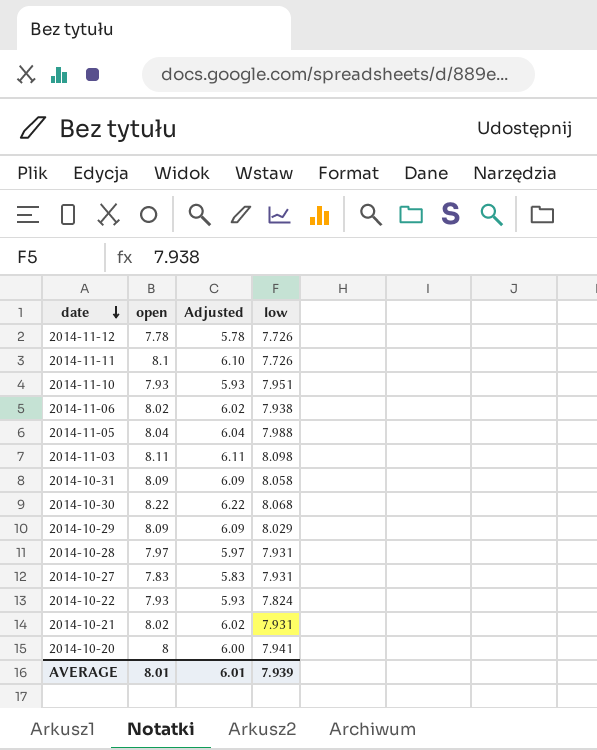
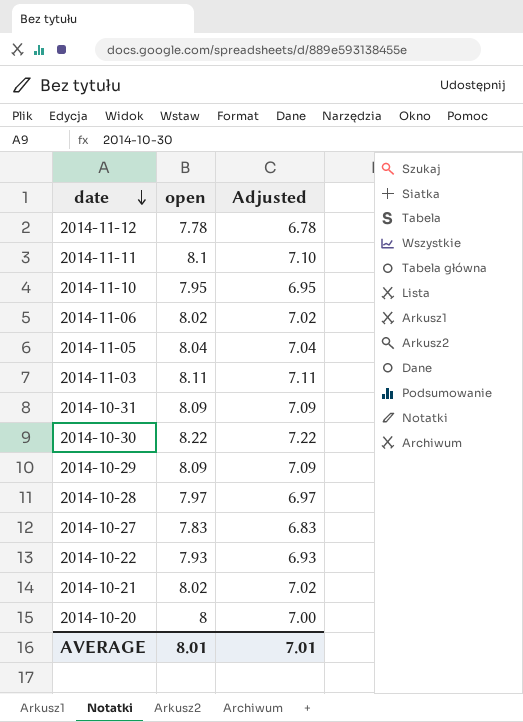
column low | position: 4 -> none
column Adjusted | formula: [open] - 2 -> [open] - 1
2014-11-10 | open: 7.93 -> 7.95
AVERAGE | Adjusted: 6.01 -> 7.01

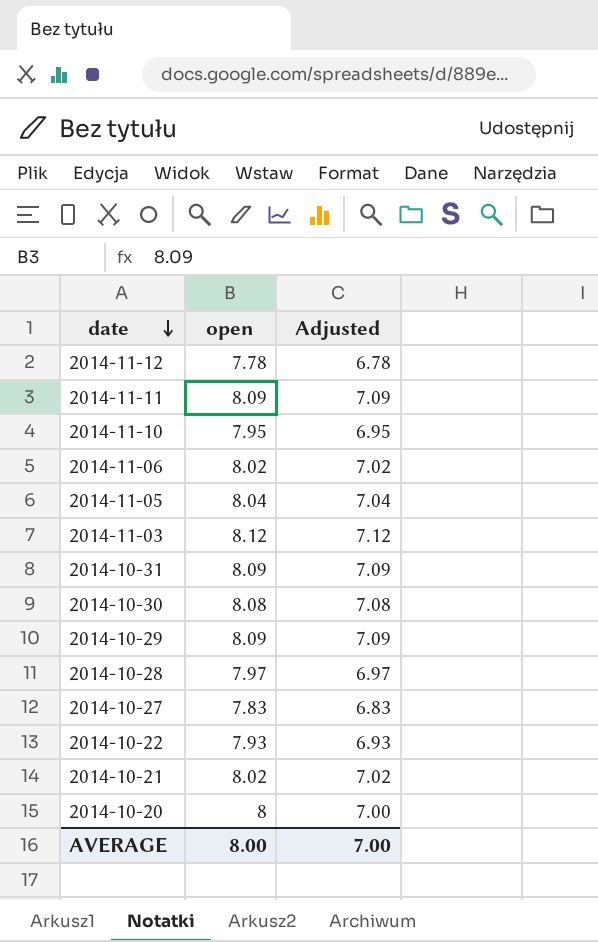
2014-11-11 | open: 8.1 -> 8.09
2014-11-11 | Adjusted: 7.10 -> 7.09
2014-11-03 | open: 8.11 -> 8.12
2014-11-03 | Adjusted: 7.11 -> 7.12
2014-10-30 | open: 8.22 -> 8.08
2014-10-30 | Adjusted: 7.22 -> 7.08
AVERAGE | open: 8.01 -> 8.00
AVERAGE | Adjusted: 7.01 -> 7.00

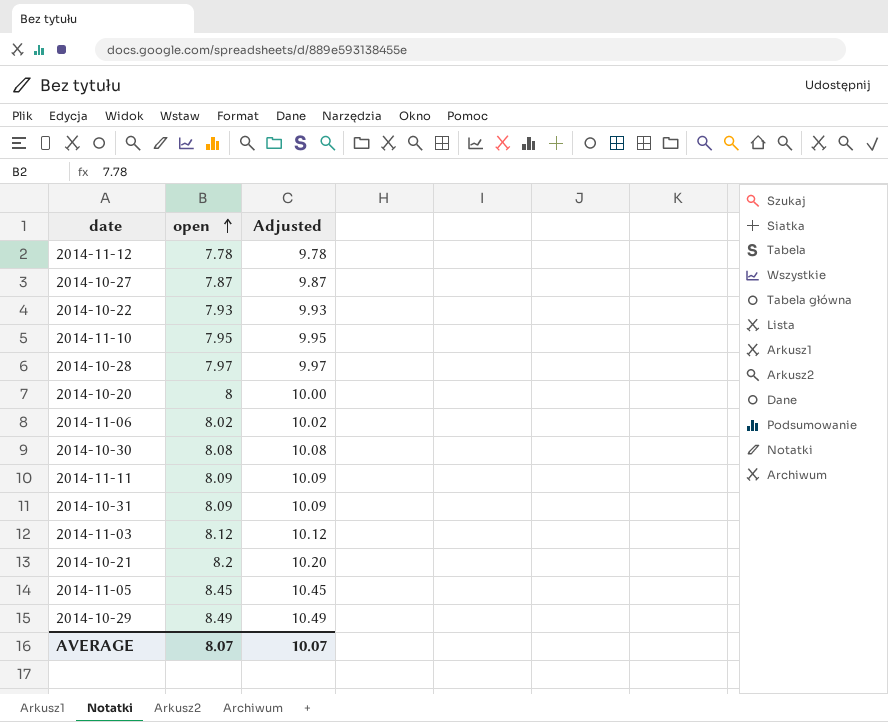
row order: date descending -> open ascending
column Adjusted | formula: [open] - 1 -> [open] + 2
2014-10-27 | open: 7.83 -> 7.87
2014-10-21 | open: 8.02 -> 8.2
2014-11-05 | open: 8.04 -> 8.45
2014-10-29 | open: 8.09 -> 8.49
AVERAGE | open: 8.00 -> 8.07
AVERAGE | Adjusted: 7.00 -> 10.07

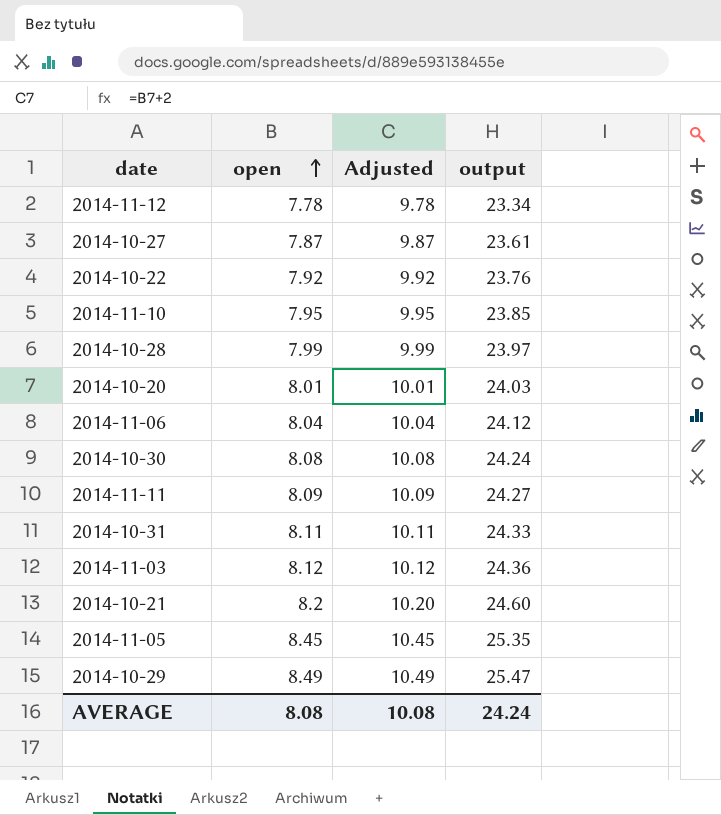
column output | formula: none -> [open] * 3
2014-10-22 | open: 7.93 -> 7.92
2014-10-22 | Adjusted: 9.93 -> 9.92
2014-10-28 | open: 7.97 -> 7.99
2014-10-28 | Adjusted: 9.97 -> 9.99
2014-10-20 | open: 8 -> 8.01
2014-10-20 | Adjusted: 10.00 -> 10.01
2014-11-06 | open: 8.02 -> 8.04
2014-11-06 | Adjusted: 10.02 -> 10.04
2014-10-31 | open: 8.09 -> 8.11
2014-10-31 | Adjusted: 10.09 -> 10.11
AVERAGE | open: 8.07 -> 8.08
AVERAGE | Adjusted: 10.07 -> 10.08

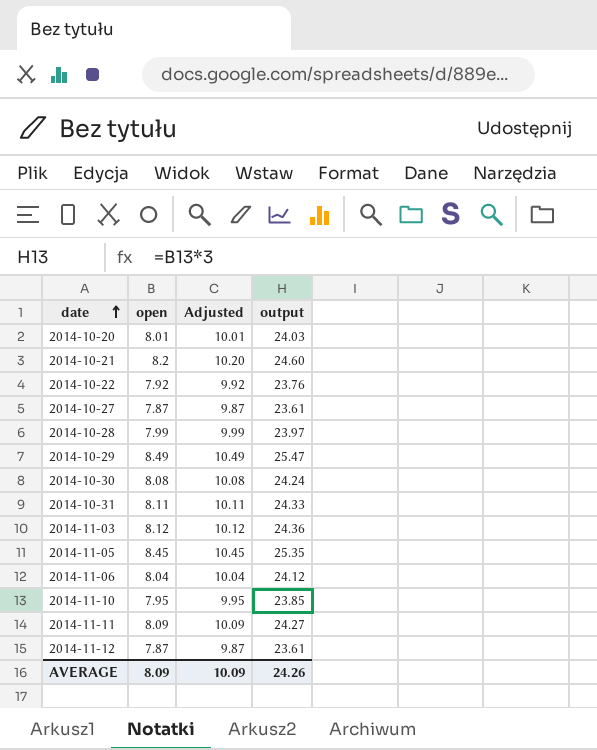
row order: open ascending -> date ascending
2014-11-12 | open: 7.78 -> 7.87
2014-11-12 | Adjusted: 9.78 -> 9.87
2014-11-12 | output: 23.34 -> 23.61
AVERAGE | open: 8.08 -> 8.09
AVERAGE | Adjusted: 10.08 -> 10.09
AVERAGE | output: 24.24 -> 24.26

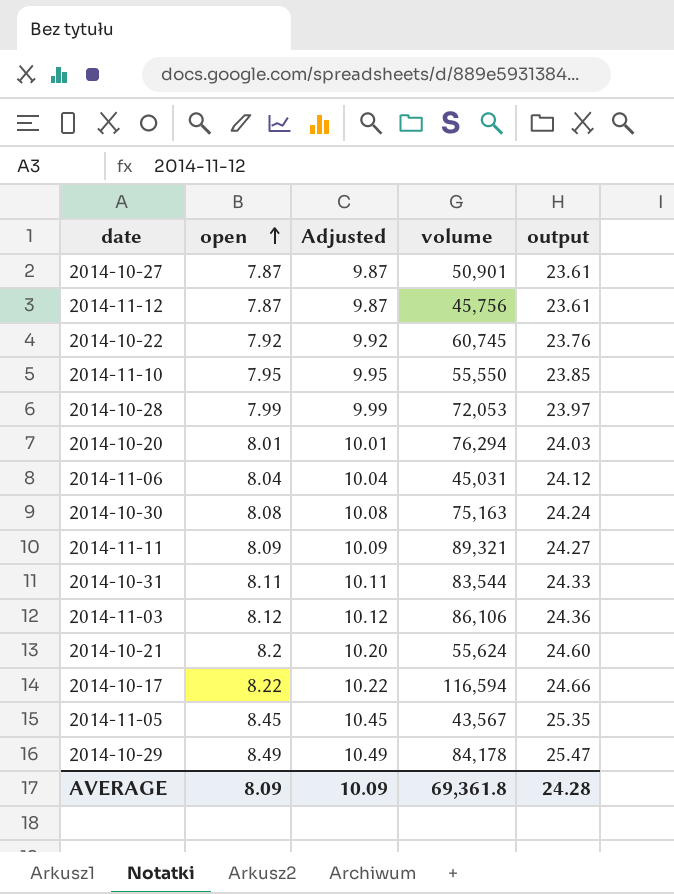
row order: date ascending -> open ascending
column volume | position: none -> 4
row 2014-10-17: none -> 8.22 | 10.22 | 116,594 | 24.66
AVERAGE | output: 24.26 -> 24.28

